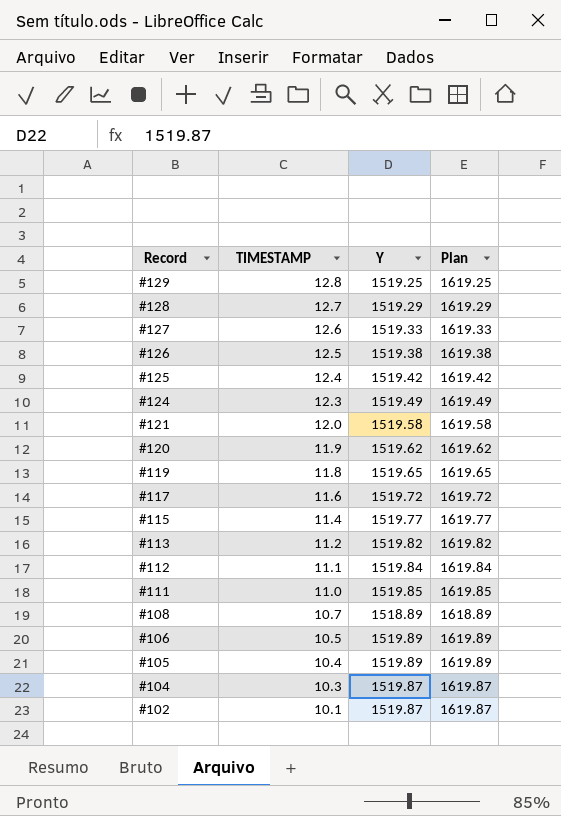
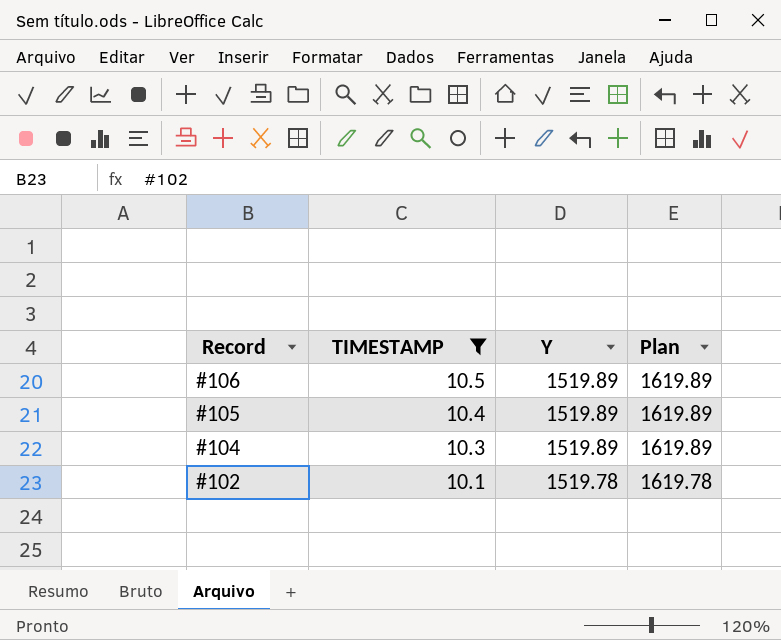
filter: none -> TIMESTAMP <= 10.5
#104 | Y: 1519.87 -> 1519.89
#104 | Plan: 1619.87 -> 1619.89
#102 | Y: 1519.87 -> 1519.78
#102 | Plan: 1619.87 -> 1619.78

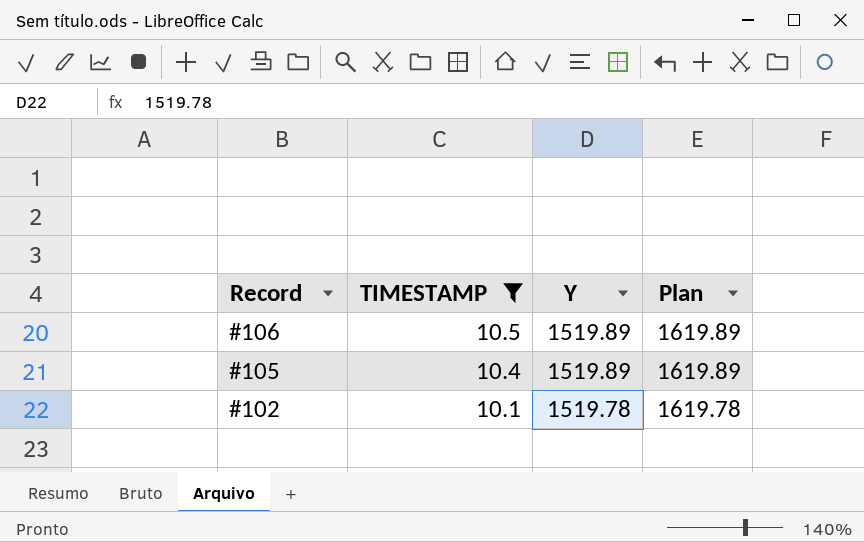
row #104: 10.3 | 1519.89 | 1619.89 -> none

